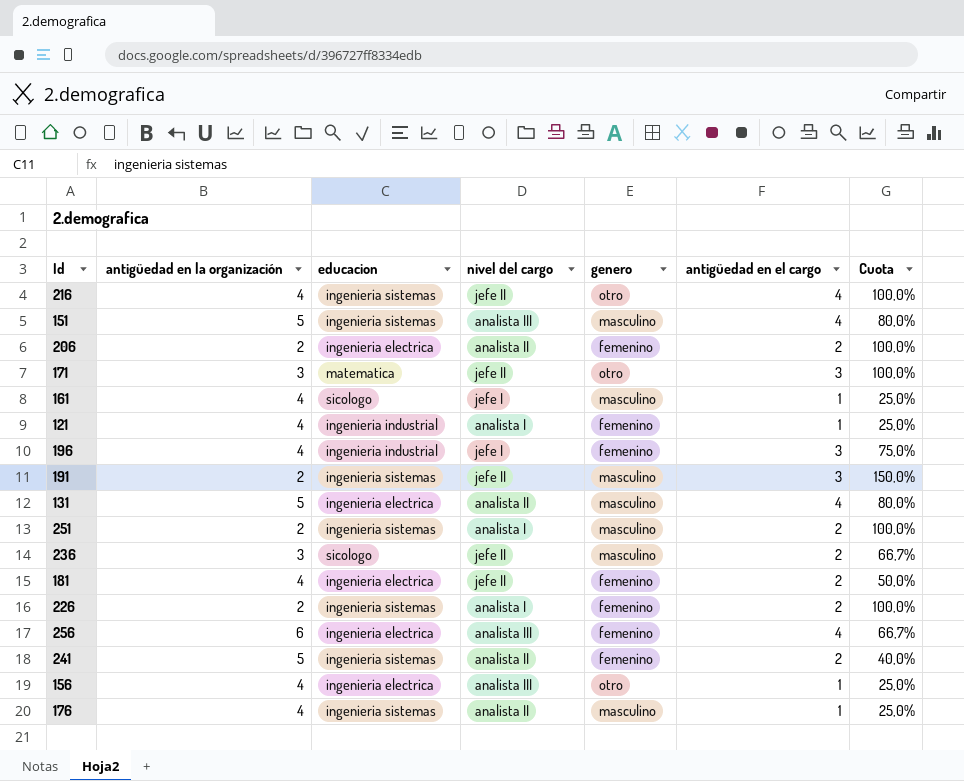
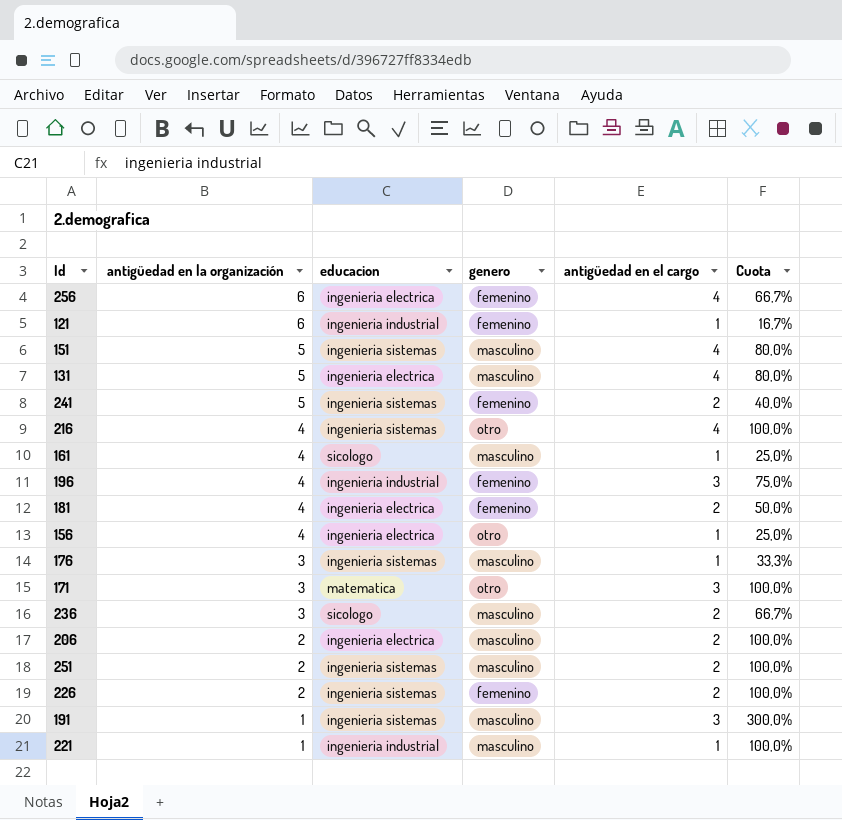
row order: none -> antigüedad en la organización descending
column nivel del cargo | position: 4 -> none
121 | antigüedad en la organización: 4 -> 6
121 | Cuota: 25,0% -> 16,7%
176 | antigüedad en la organización: 4 -> 3
176 | Cuota: 25,0% -> 33,3%
206 | genero: femenino -> masculino
191 | antigüedad en la organización: 2 -> 1
191 | Cuota: 150,0% -> 300,0%
row 221: none -> 1 | ingenieria industrial | masculino | 1 | 100,0%

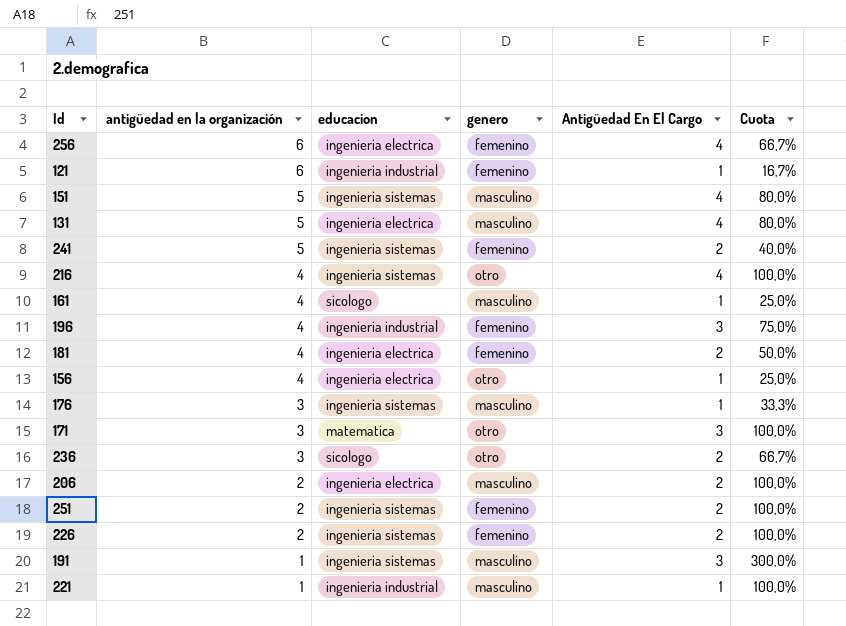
column name: antigüedad en el cargo -> Antigüedad En El Cargo
236 | genero: masculino -> otro
251 | genero: masculino -> femenino

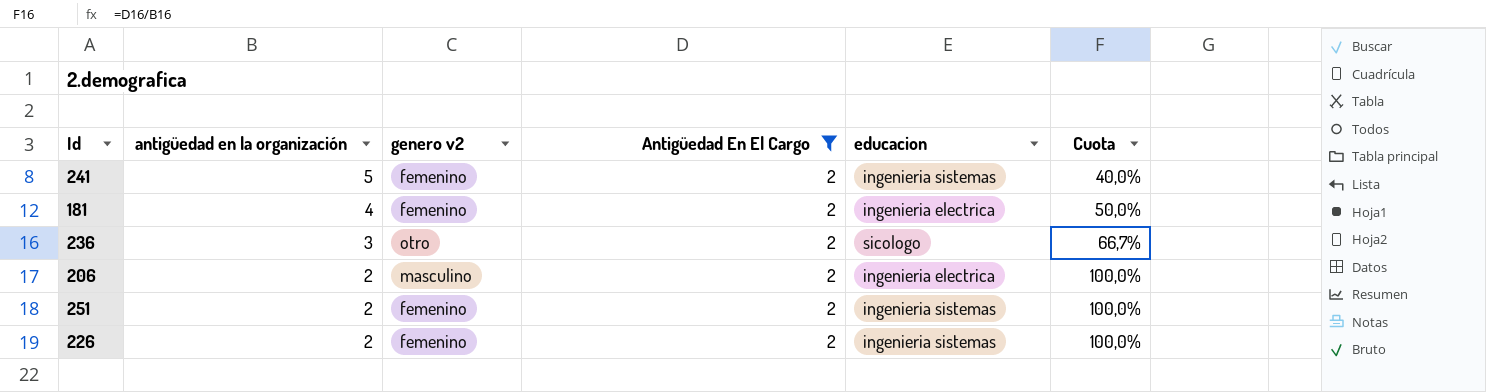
filter: none -> Antigüedad En El Cargo = 2
column name: genero -> genero v2
column educacion | position: 3 -> 5

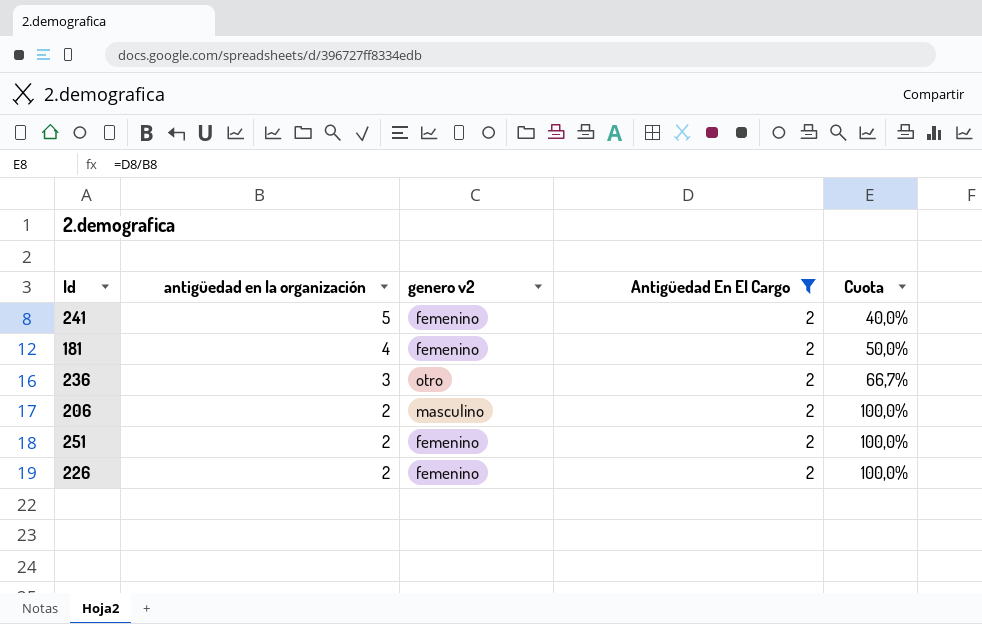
column educacion | position: 5 -> none

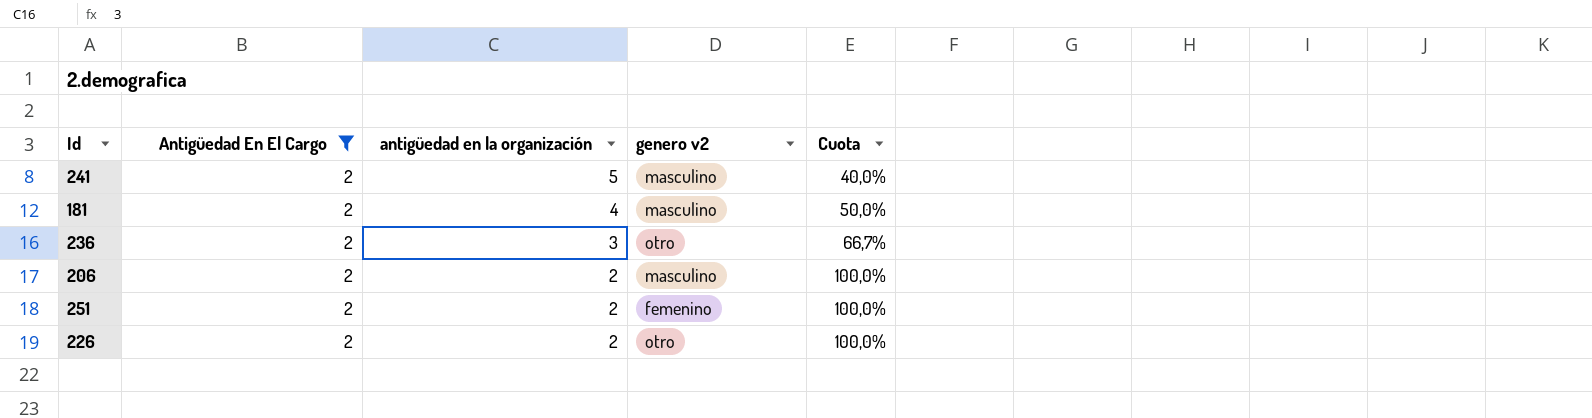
column Antigüedad En El Cargo | position: 4 -> 2
241 | genero v2: femenino -> masculino
181 | genero v2: femenino -> masculino
226 | genero v2: femenino -> otro

